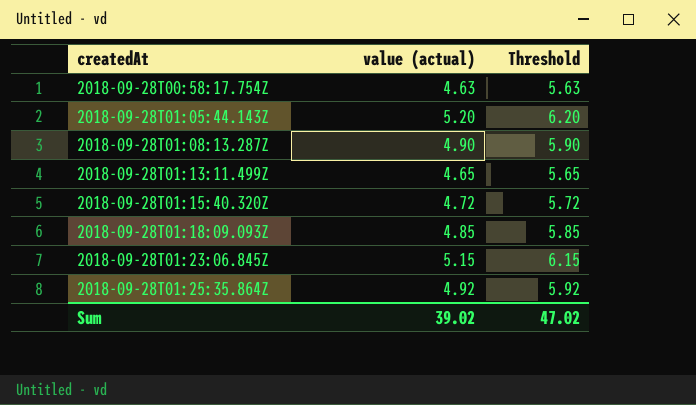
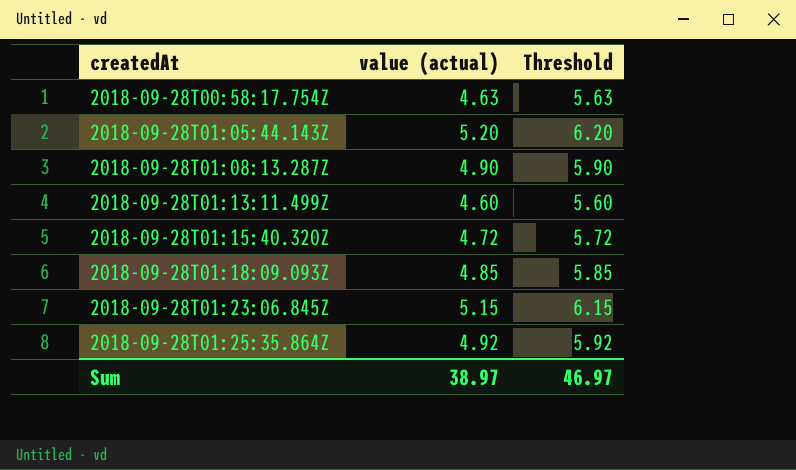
2018-09-28T01:13:11.499Z | value (actual): 4.65 -> 4.60
2018-09-28T01:13:11.499Z | Threshold: 5.65 -> 5.60
Sum | value (actual): 39.02 -> 38.97
Sum | Threshold: 47.02 -> 46.97

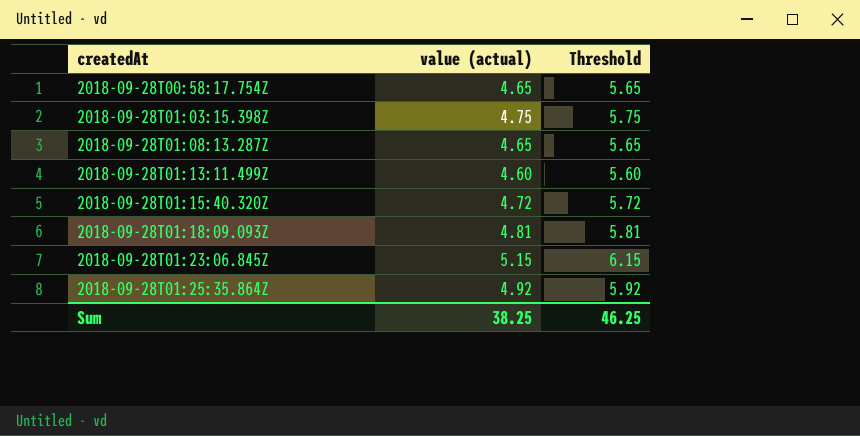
row 2018-09-28T01:05:44.143Z: 5.20 | 6.20 -> none
2018-09-28T00:58:17.754Z | value (actual): 4.63 -> 4.65
2018-09-28T00:58:17.754Z | Threshold: 5.63 -> 5.65
row 2018-09-28T01:03:15.398Z: none -> 4.75 | 5.75
2018-09-28T01:08:13.287Z | value (actual): 4.90 -> 4.65
2018-09-28T01:08:13.287Z | Threshold: 5.90 -> 5.65
2018-09-28T01:18:09.093Z | value (actual): 4.85 -> 4.81
2018-09-28T01:18:09.093Z | Threshold: 5.85 -> 5.81
Sum | value (actual): 38.97 -> 38.25
Sum | Threshold: 46.97 -> 46.25

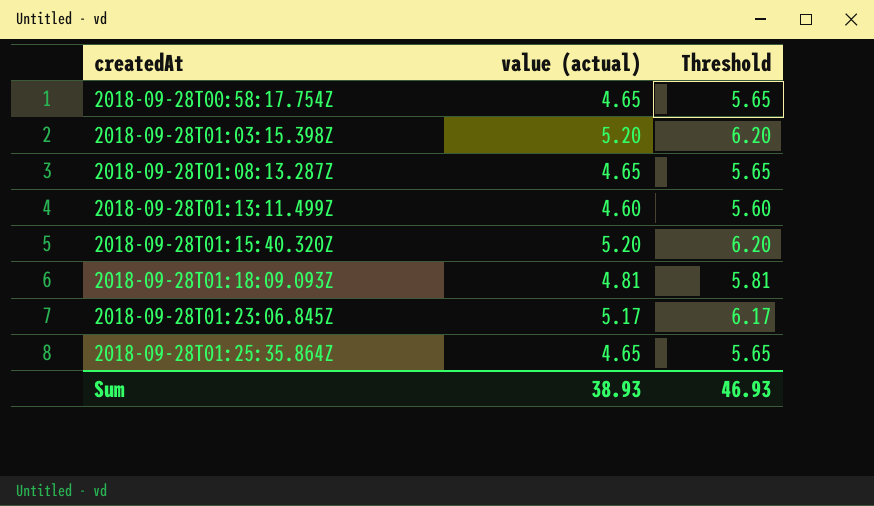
2018-09-28T01:03:15.398Z | value (actual): 4.75 -> 5.20
2018-09-28T01:03:15.398Z | Threshold: 5.75 -> 6.20
2018-09-28T01:15:40.320Z | value (actual): 4.72 -> 5.20
2018-09-28T01:15:40.320Z | Threshold: 5.72 -> 6.20
2018-09-28T01:23:06.845Z | value (actual): 5.15 -> 5.17
2018-09-28T01:23:06.845Z | Threshold: 6.15 -> 6.17
2018-09-28T01:25:35.864Z | value (actual): 4.92 -> 4.65
2018-09-28T01:25:35.864Z | Threshold: 5.92 -> 5.65
Sum | value (actual): 38.25 -> 38.93
Sum | Threshold: 46.25 -> 46.93

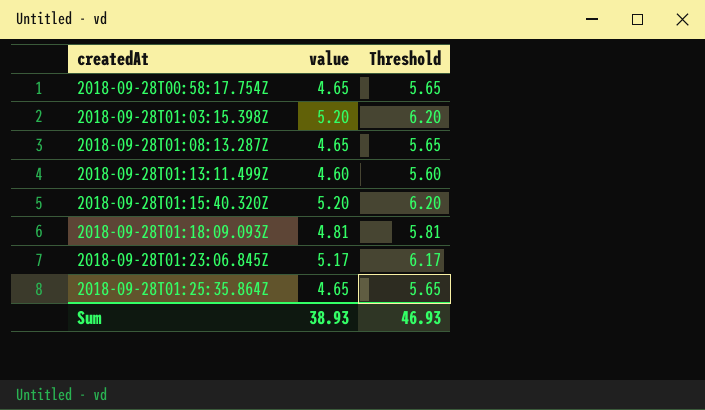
column name: value (actual) -> value

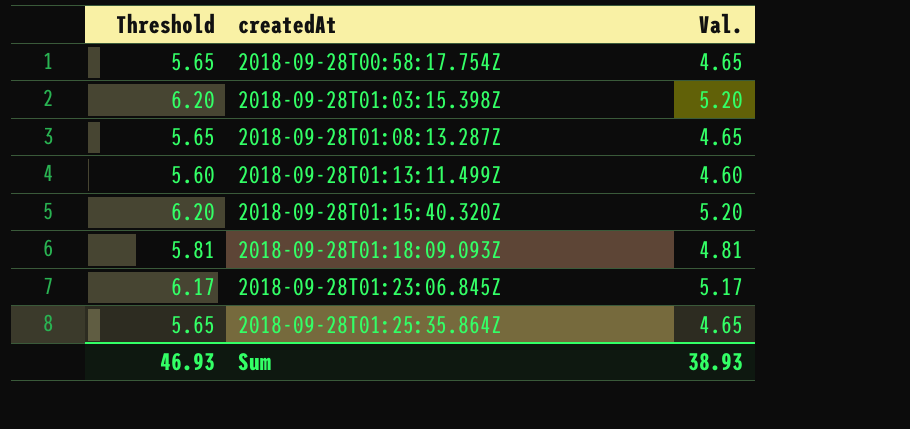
column Threshold | position: 3 -> 1
column name: value -> Val.

